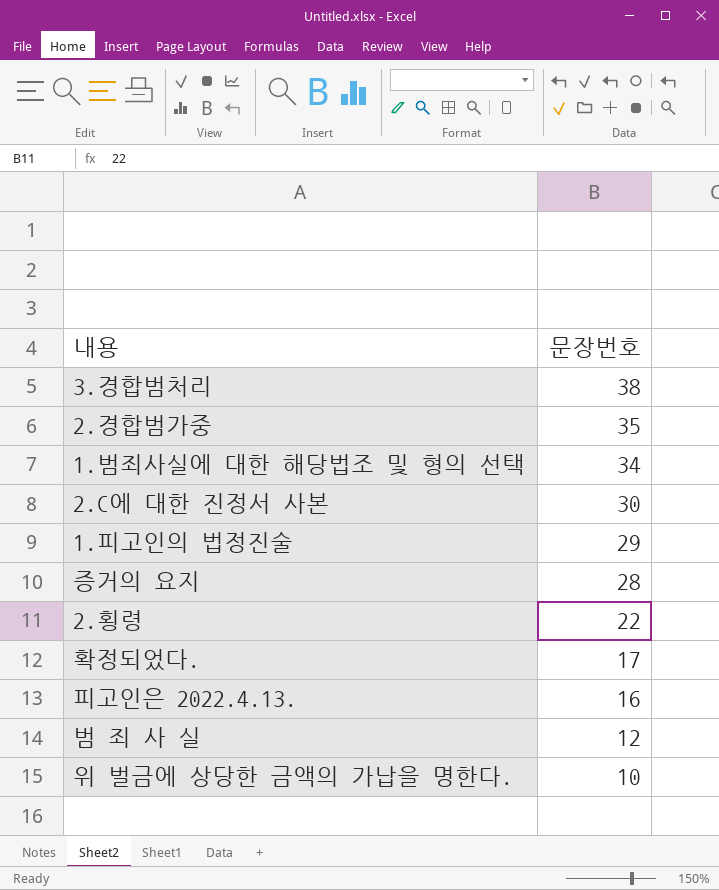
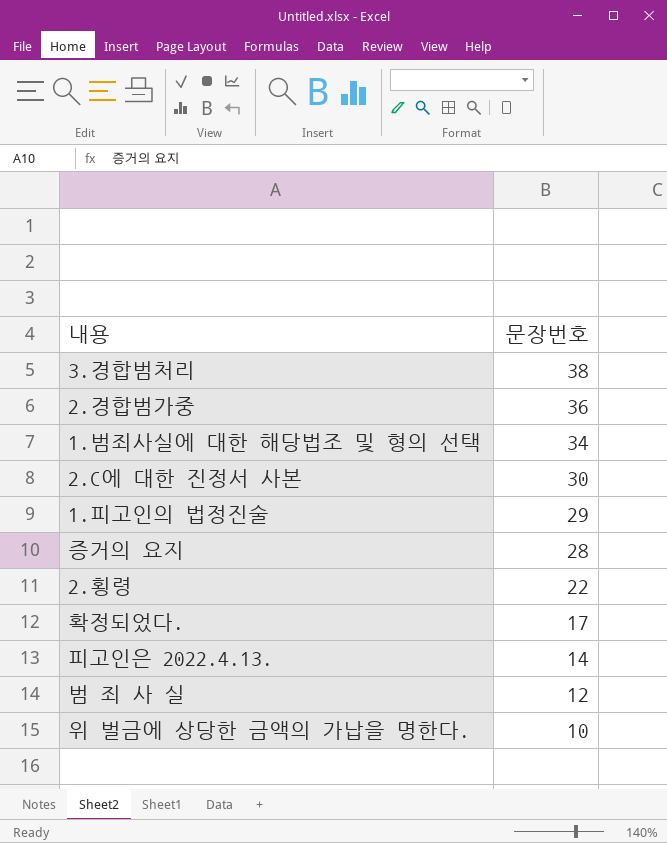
2.경합범가중 | 문장번호: 35 -> 36
피고인은 2022.4.13. | 문장번호: 16 -> 14

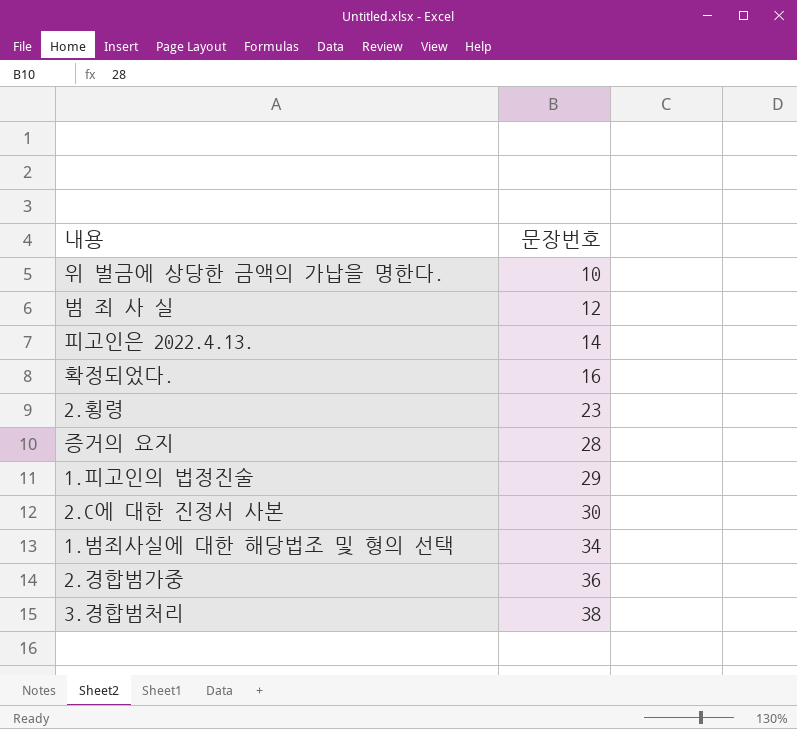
row order: 문장번호 descending -> 문장번호 ascending
확정되었다. | 문장번호: 17 -> 16
2.횡령 | 문장번호: 22 -> 23

